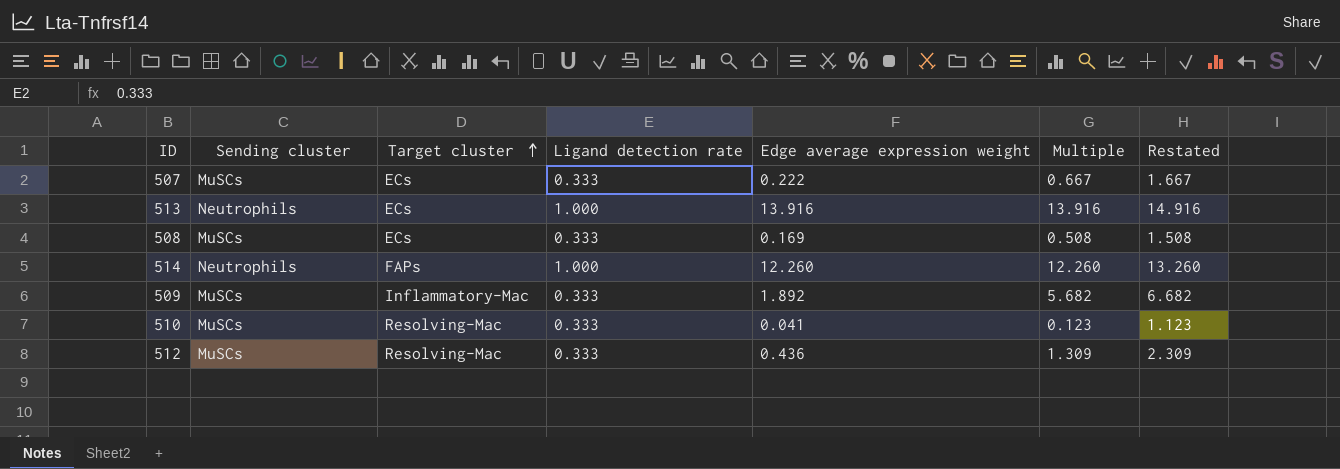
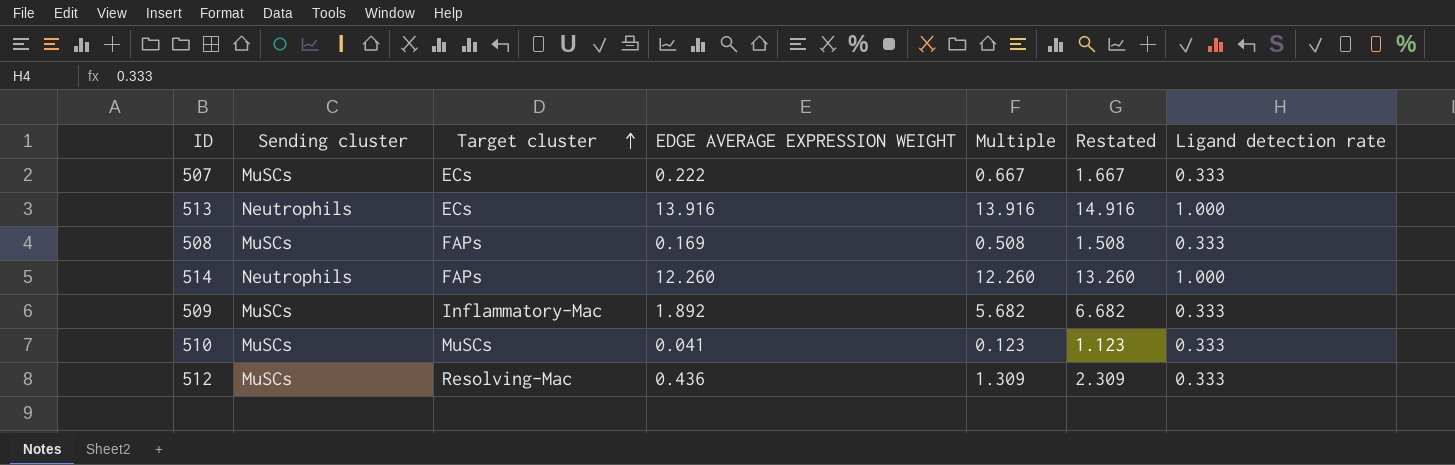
column name: Edge average expression weight -> EDGE AVERAGE EXPRESSION WEIGHT
column Ligand detection rate | position: 4 -> 7
508 | Target cluster: ECs -> FAPs
510 | Target cluster: Resolving-Mac -> MuSCs

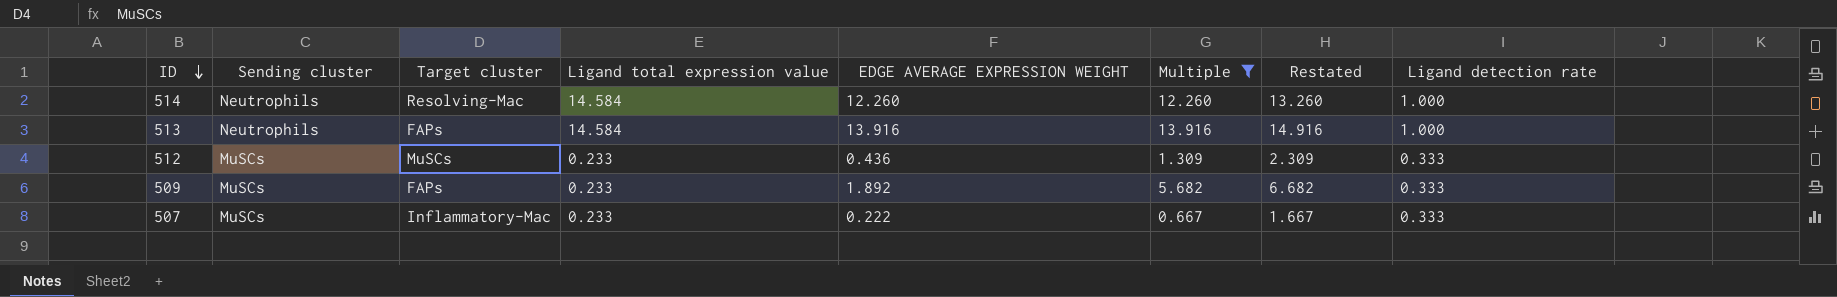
filter: none -> Multiple >= 0.667
row order: Target cluster ascending -> ID descending
column Ligand total expression value | position: none -> 4
514 | Target cluster: FAPs -> Resolving-Mac
513 | Target cluster: ECs -> FAPs
512 | Target cluster: Resolving-Mac -> MuSCs
509 | Target cluster: Inflammatory-Mac -> FAPs
507 | Target cluster: ECs -> Inflammatory-Mac

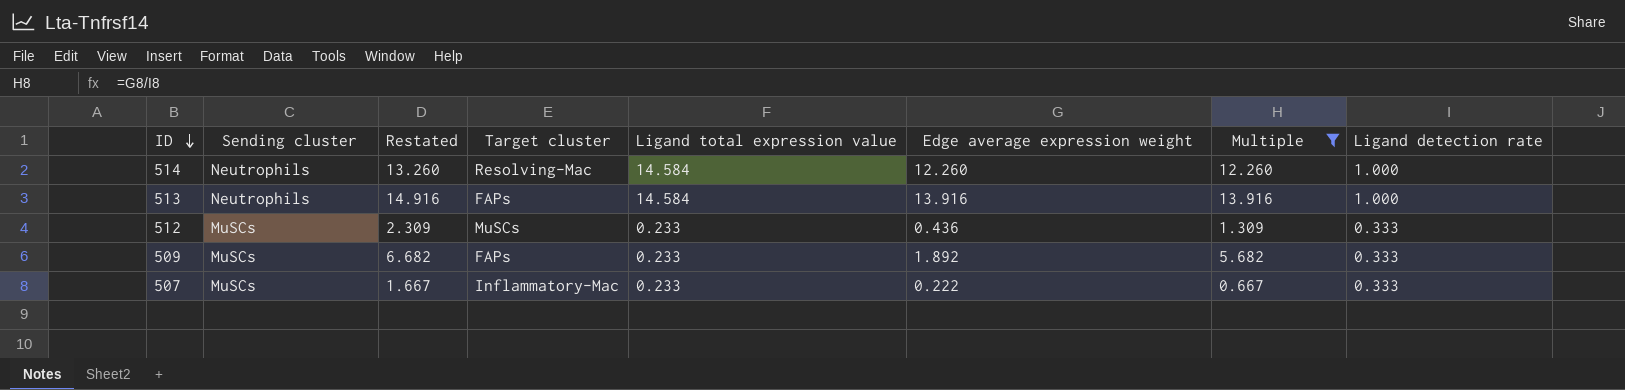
column Restated | position: 7 -> 3
column name: EDGE AVERAGE EXPRESSION WEIGHT -> Edge average expression weight

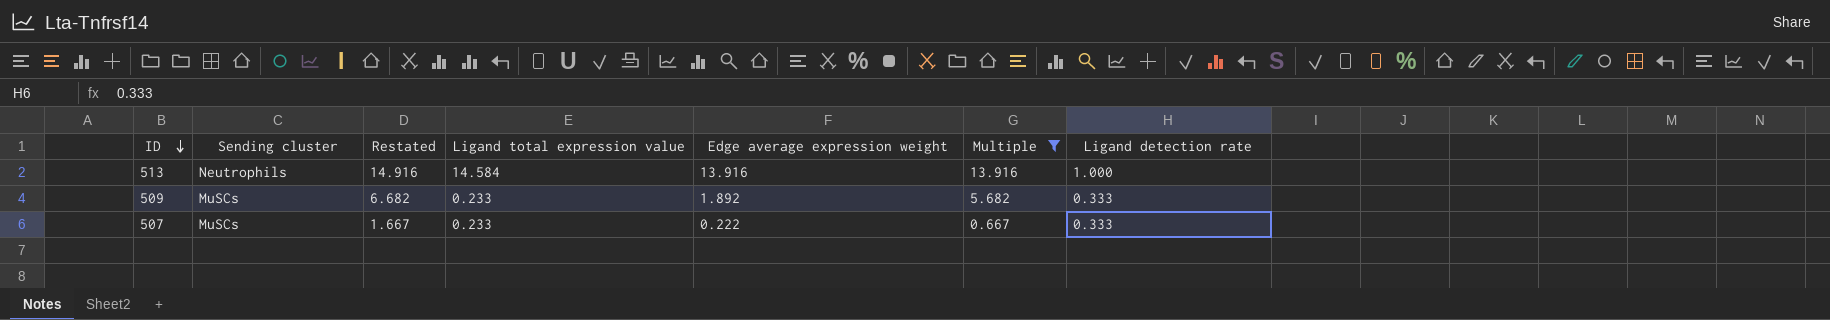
column Target cluster | position: 4 -> none
row 514: Neutrophils | 13.260 | Resolving-Mac | 14.584 | 12.260 | 12.260 | 1.000 -> none
row 512: MuSCs | 2.309 | MuSCs | 0.233 | 0.436 | 1.309 | 0.333 -> none

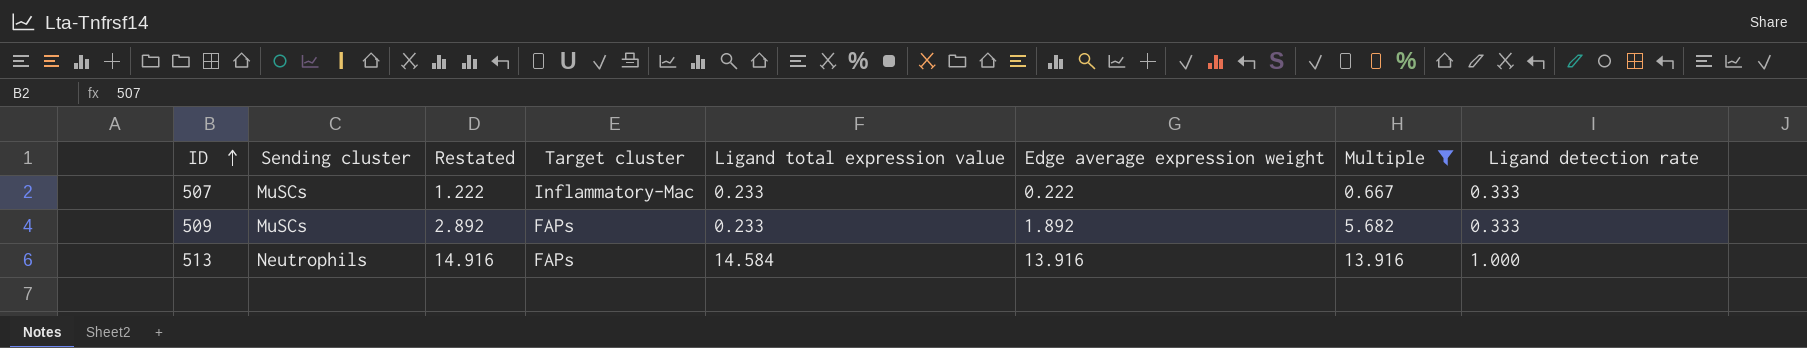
row order: ID descending -> ID ascending
column Restated | formula: [Multiple] + 1 -> [Edge average expression weight] + 1
column Target cluster | position: none -> 4

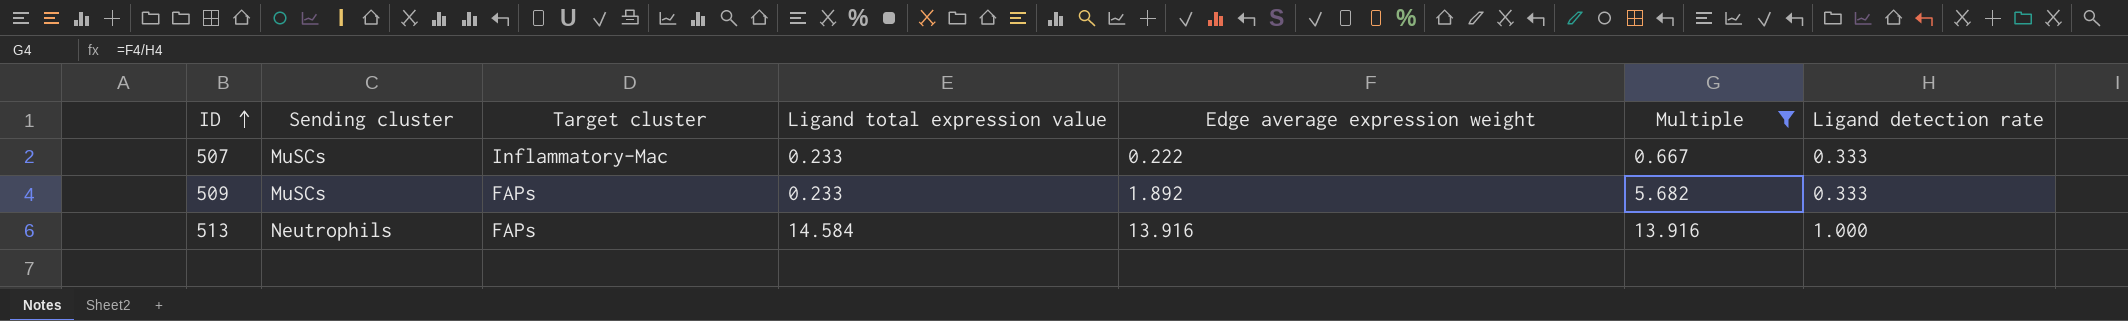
column Restated | formula: [Edge average expression weight] + 1 -> none

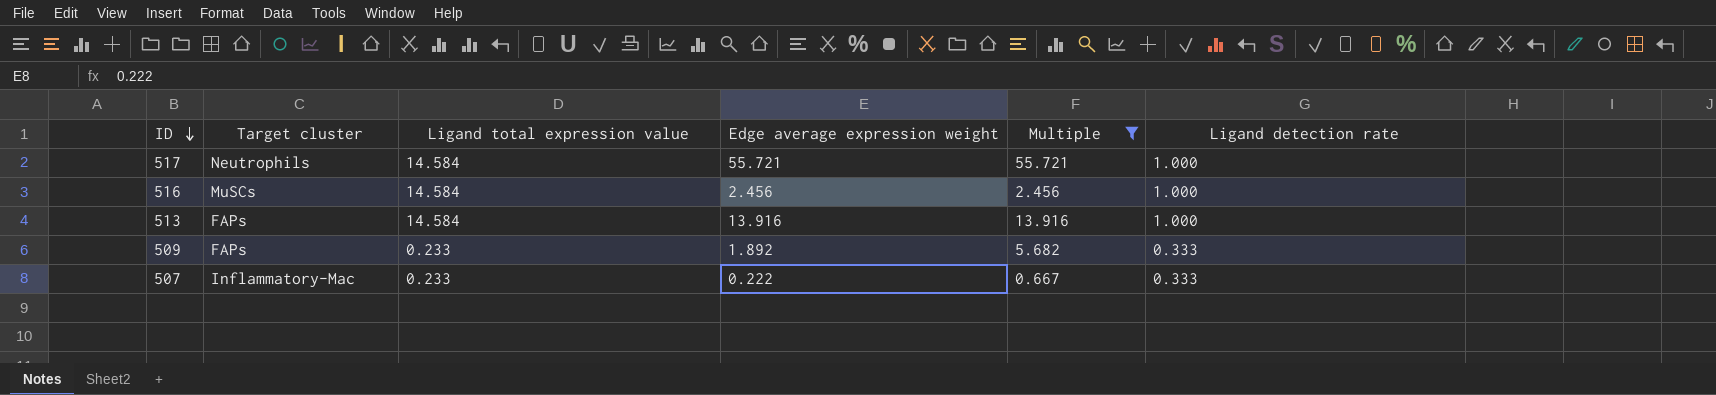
row order: ID ascending -> ID descending
column Sending cluster | position: 2 -> none
row 517: none -> Neutrophils | 14.584 | 55.721 | 55.721 | 1.000
row 516: none -> MuSCs | 14.584 | 2.456 | 2.456 | 1.000

